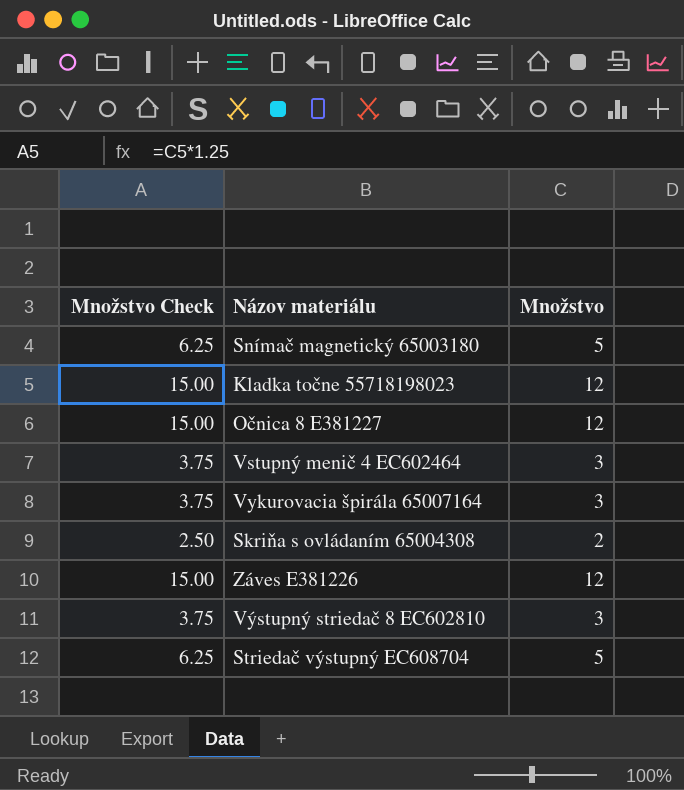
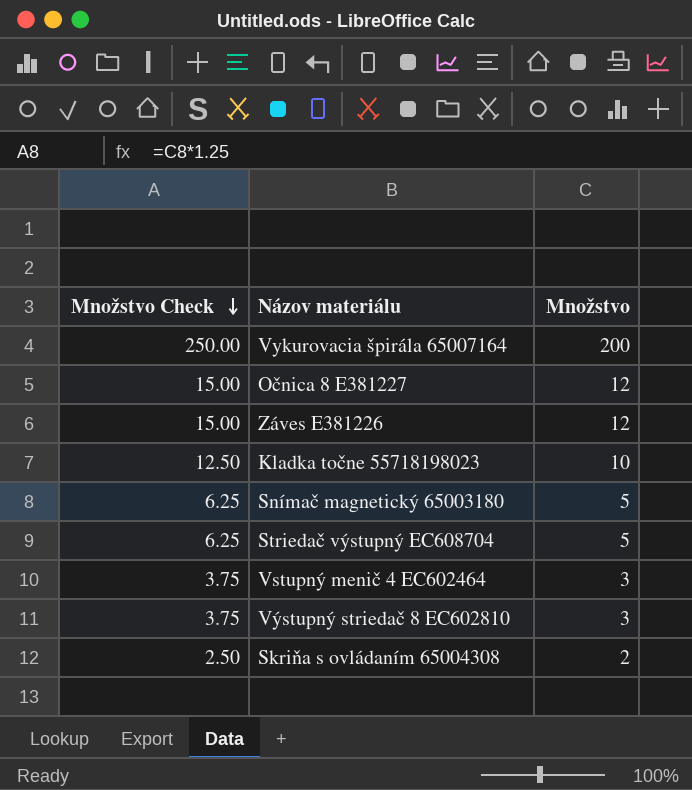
row order: none -> Množstvo Check descending
Vykurovacia špirála 65007164 | Množstvo Check: 3.75 -> 250.00
Vykurovacia špirála 65007164 | Množstvo: 3 -> 200
Kladka točne 55718198023 | Množstvo Check: 15.00 -> 12.50
Kladka točne 55718198023 | Množstvo: 12 -> 10

